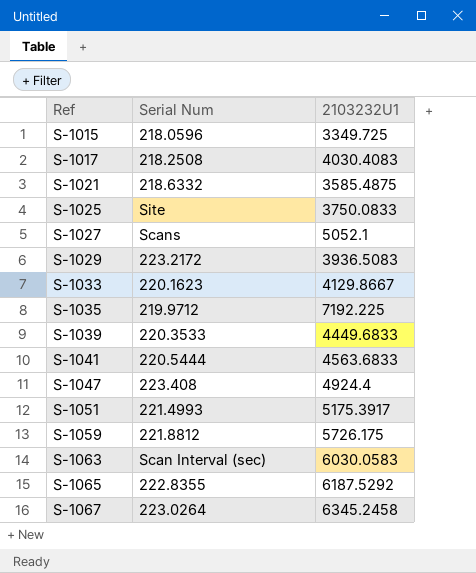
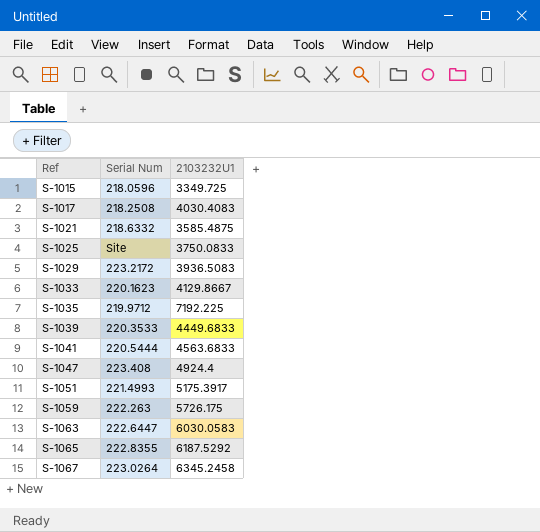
row S-1027: Scans | 5052.1 -> none
S-1059 | Serial Num: 221.8812 -> 222.263
S-1063 | Serial Num: Scan Interval (sec) -> 222.6447

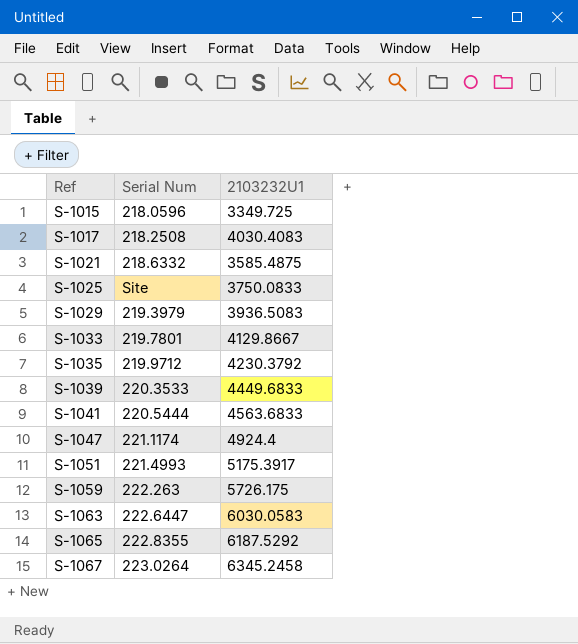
S-1029 | Serial Num: 223.2172 -> 219.3979
S-1033 | Serial Num: 220.1623 -> 219.7801
S-1035 | 2103232U1: 7192.225 -> 4230.3792
S-1047 | Serial Num: 223.408 -> 221.1174

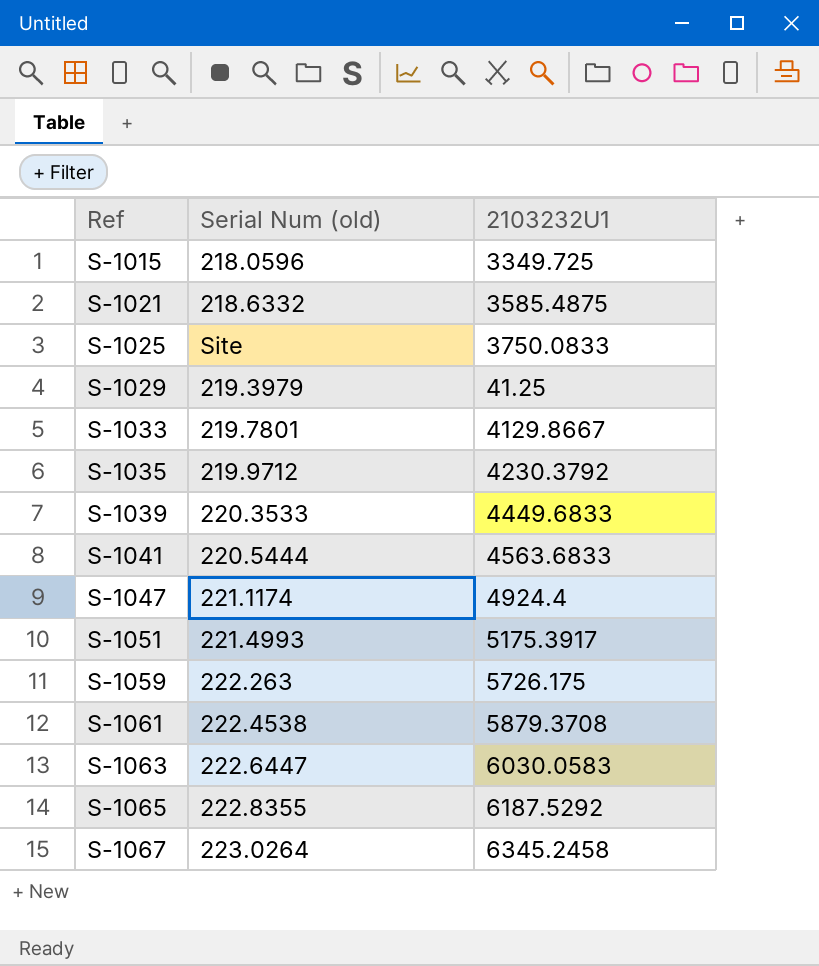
column name: Serial Num -> Serial Num (old)
row S-1017: 218.2508 | 4030.4083 -> none
S-1029 | 2103232U1: 3936.5083 -> 41.25
row S-1061: none -> 222.4538 | 5879.3708

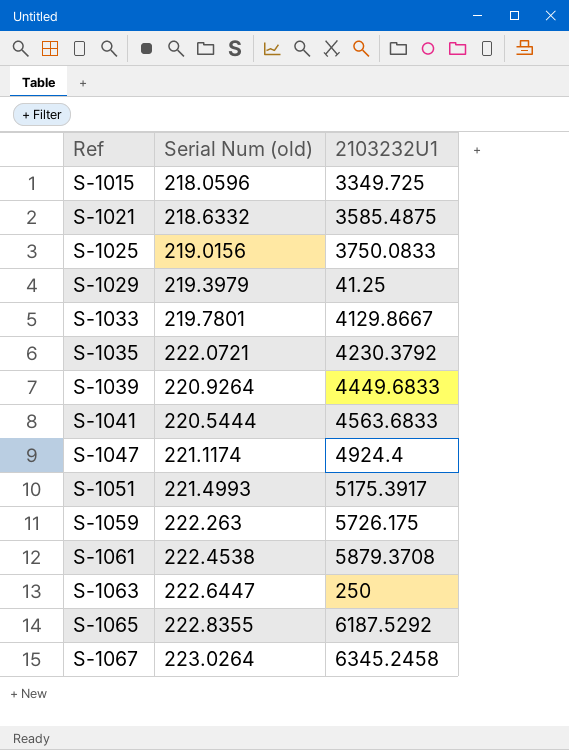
S-1025 | Serial Num (old): Site -> 219.0156
S-1035 | Serial Num (old): 219.9712 -> 222.0721
S-1039 | Serial Num (old): 220.3533 -> 220.9264
S-1063 | 2103232U1: 6030.0583 -> 250

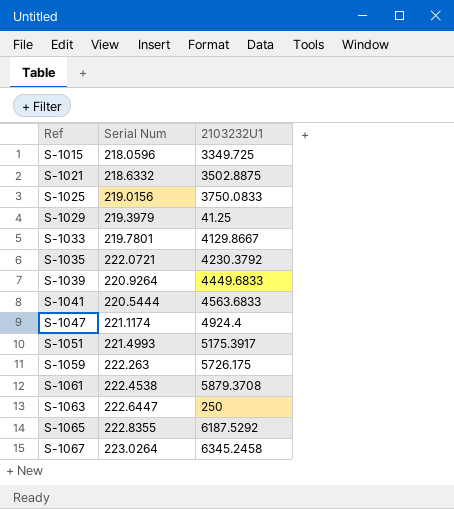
column name: Serial Num (old) -> Serial Num
S-1021 | 2103232U1: 3585.4875 -> 3502.8875

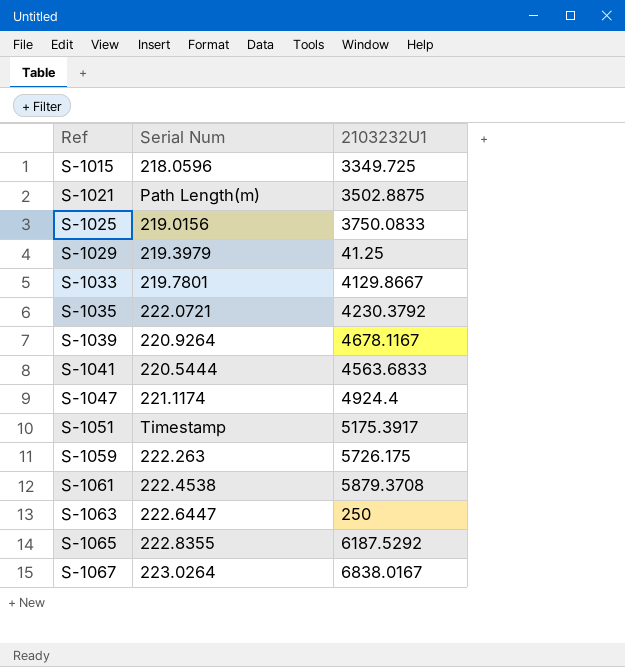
S-1021 | Serial Num: 218.6332 -> Path Length(m)
S-1039 | 2103232U1: 4449.6833 -> 4678.1167
S-1051 | Serial Num: 221.4993 -> Timestamp
S-1067 | 2103232U1: 6345.2458 -> 6838.0167

